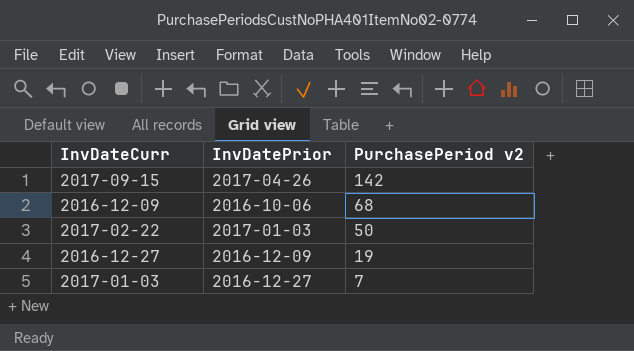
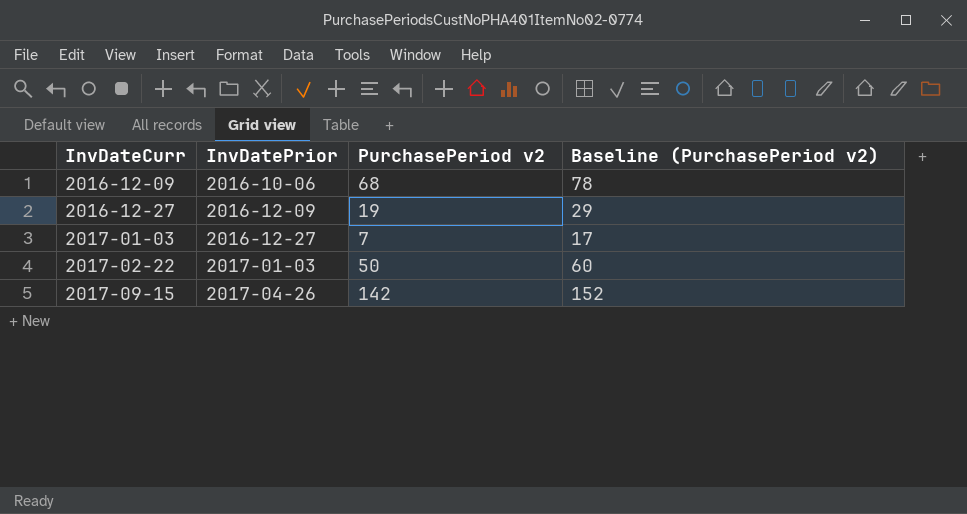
row order: PurchasePeriod v2 descending -> InvDateCurr ascending
column Baseline (PurchasePeriod v2) | formula: none -> [PurchasePeriod v2] + 10

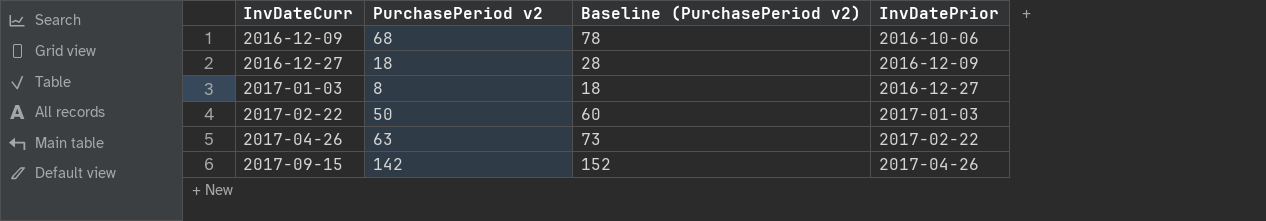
column InvDatePrior | position: 2 -> 4
2016-12-27 | PurchasePeriod v2: 19 -> 18
2016-12-27 | Baseline (PurchasePeriod v2): 29 -> 28
2017-01-03 | PurchasePeriod v2: 7 -> 8
2017-01-03 | Baseline (PurchasePeriod v2): 17 -> 18
row 2017-04-26: none -> 63 | 73 | 2017-02-22

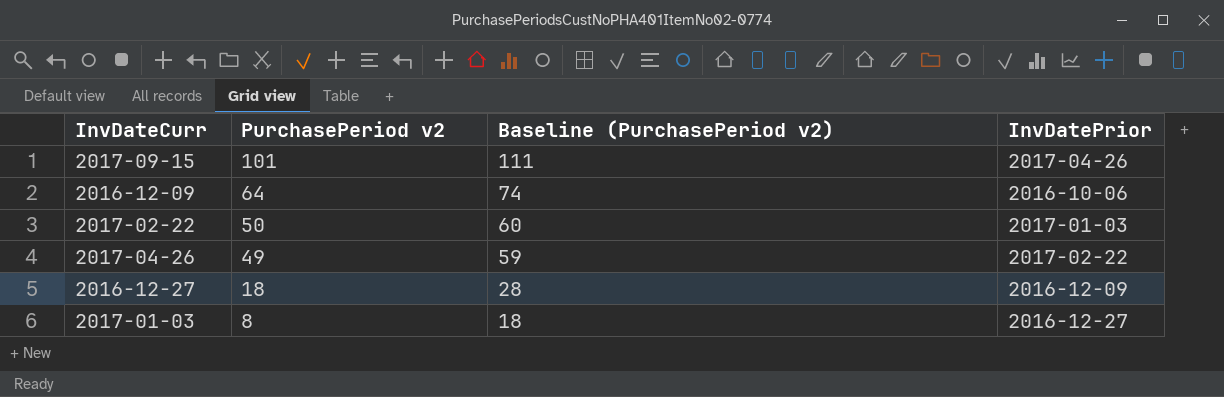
row order: InvDateCurr ascending -> PurchasePeriod v2 descending
2017-09-15 | PurchasePeriod v2: 142 -> 101
2017-09-15 | Baseline (PurchasePeriod v2): 152 -> 111
2016-12-09 | PurchasePeriod v2: 68 -> 64
2016-12-09 | Baseline (PurchasePeriod v2): 78 -> 74
2017-04-26 | PurchasePeriod v2: 63 -> 49
2017-04-26 | Baseline (PurchasePeriod v2): 73 -> 59

